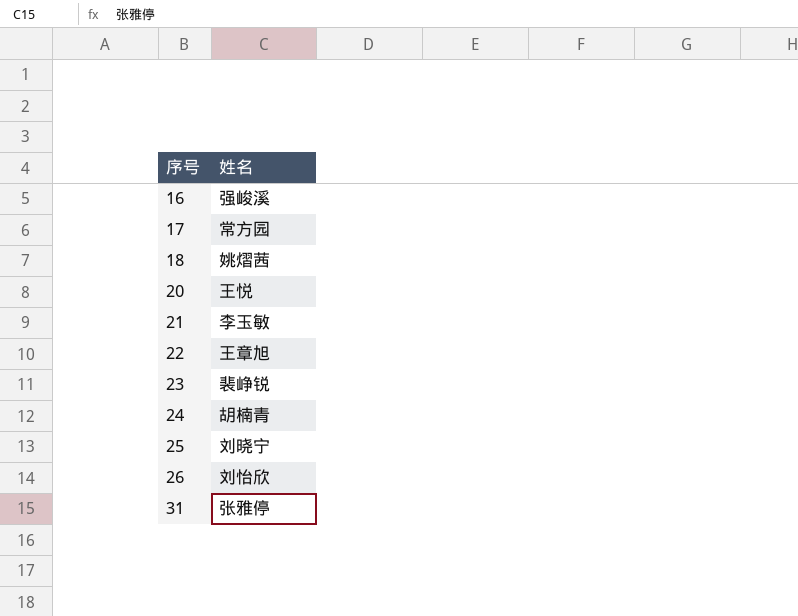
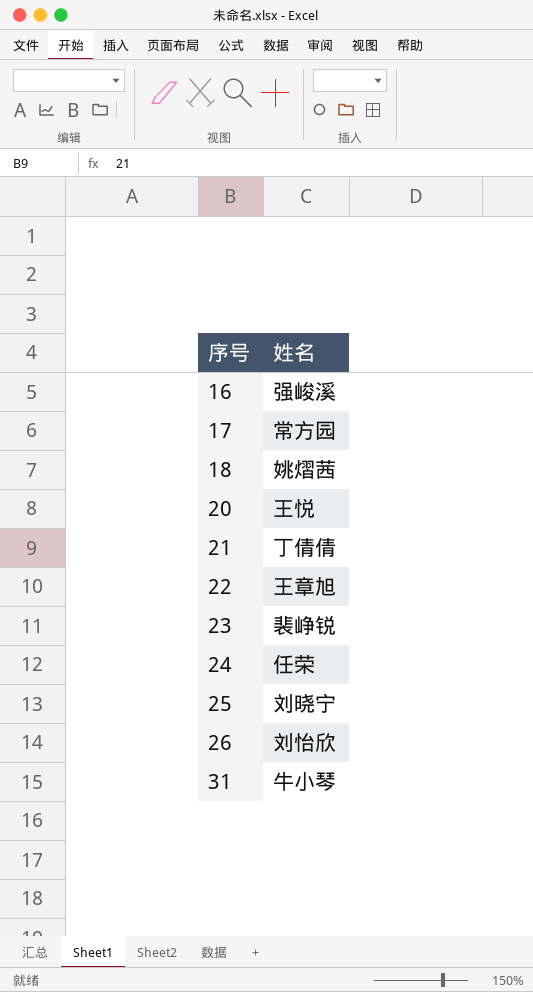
21 | 姓名: 李玉敏 -> 丁倩倩
24 | 姓名: 胡楠青 -> 任荣
31 | 姓名: 张雅停 -> 牛小琴

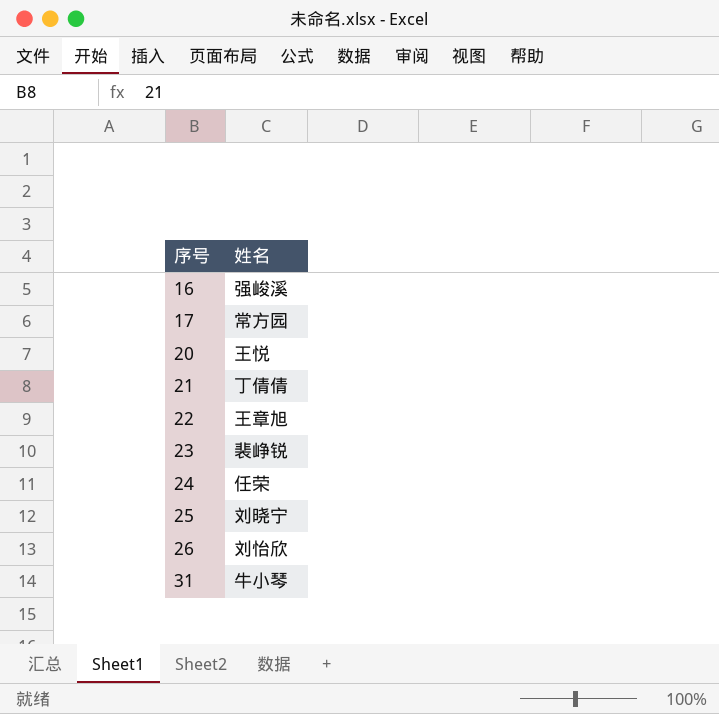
row 18: 姚熠茜 -> none

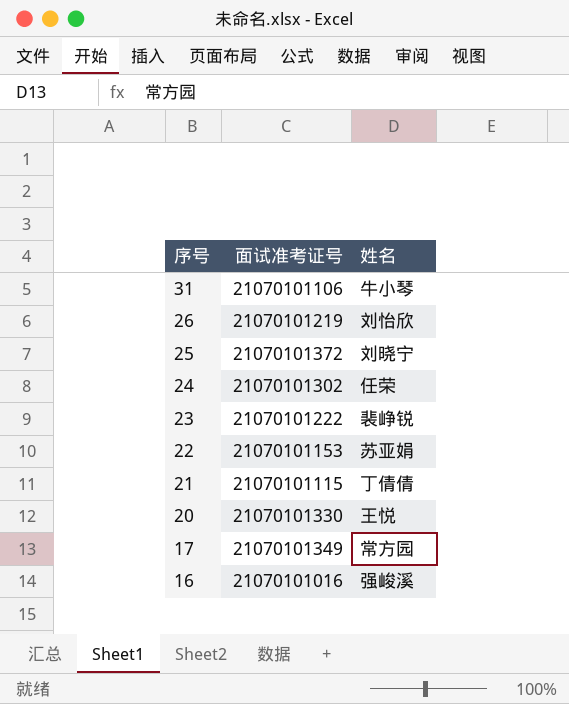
row order: 序号 ascending -> 序号 descending
column 面试准考证号 | position: none -> 2
22 | 姓名: 王章旭 -> 苏亚娟

